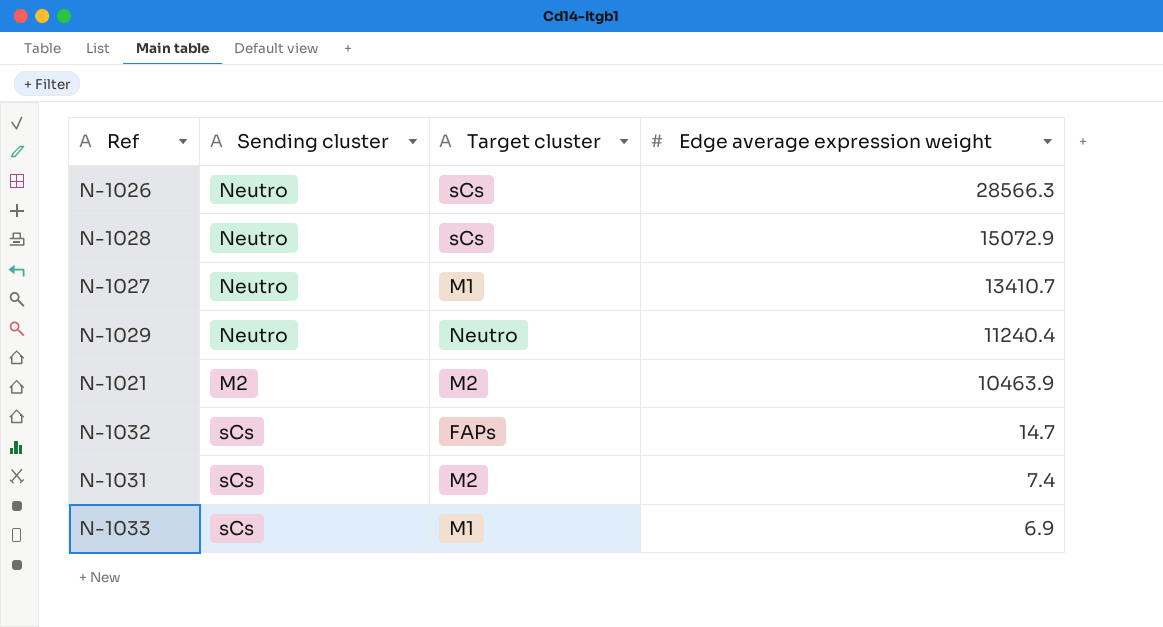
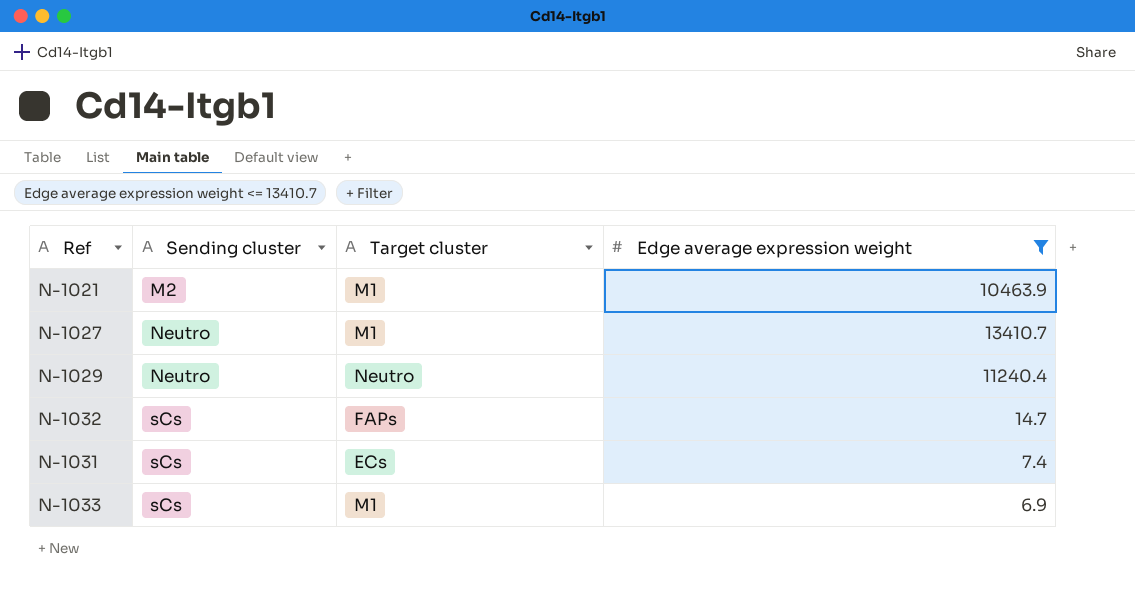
filter: none -> Edge average expression weight <= 13410.7
row order: Edge average expression weight descending -> Sending cluster ascending
N-1021 | Target cluster: M2 -> M1
N-1031 | Target cluster: M2 -> ECs

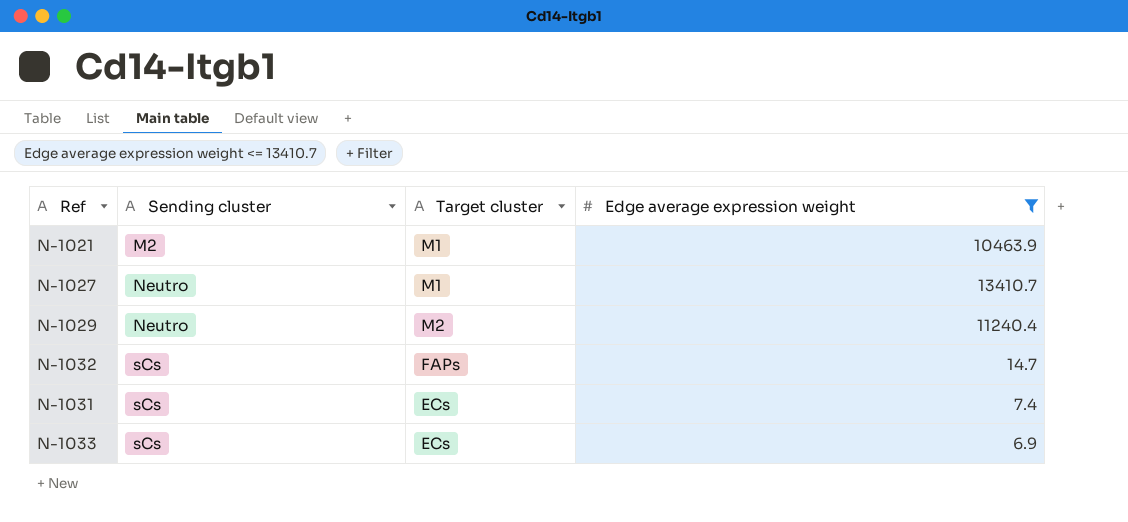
N-1029 | Target cluster: Neutro -> M2
N-1033 | Target cluster: M1 -> ECs

